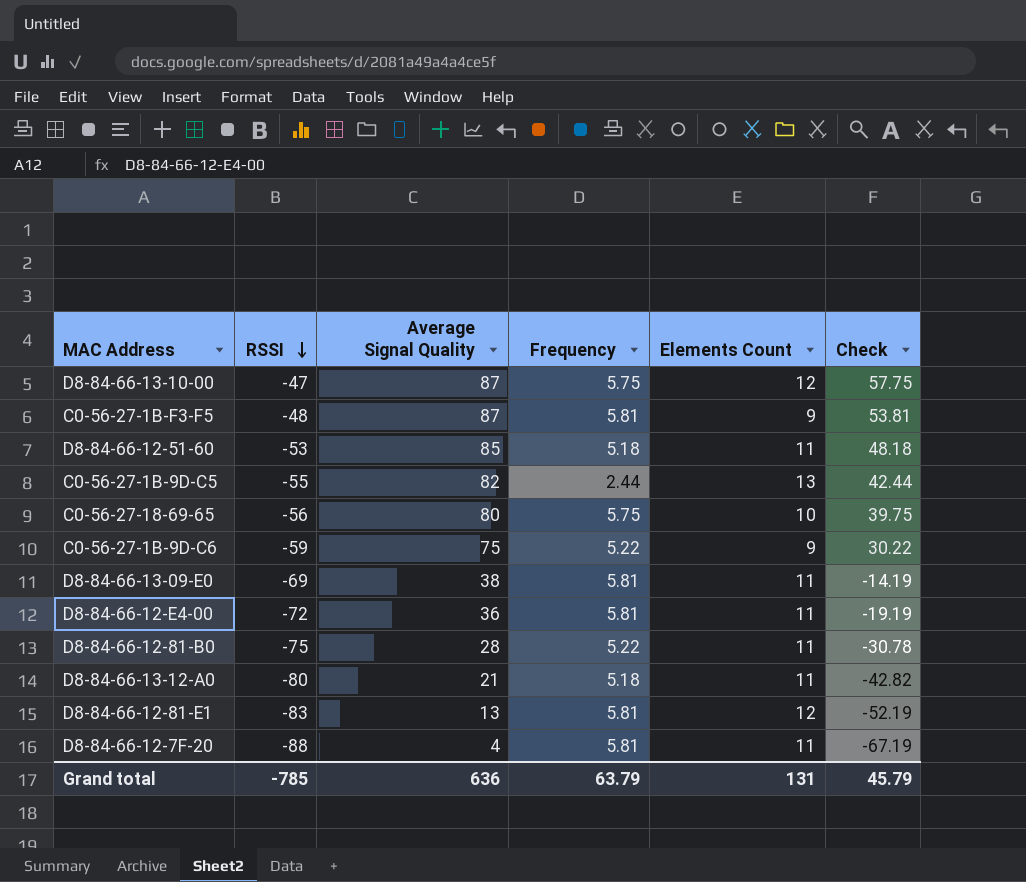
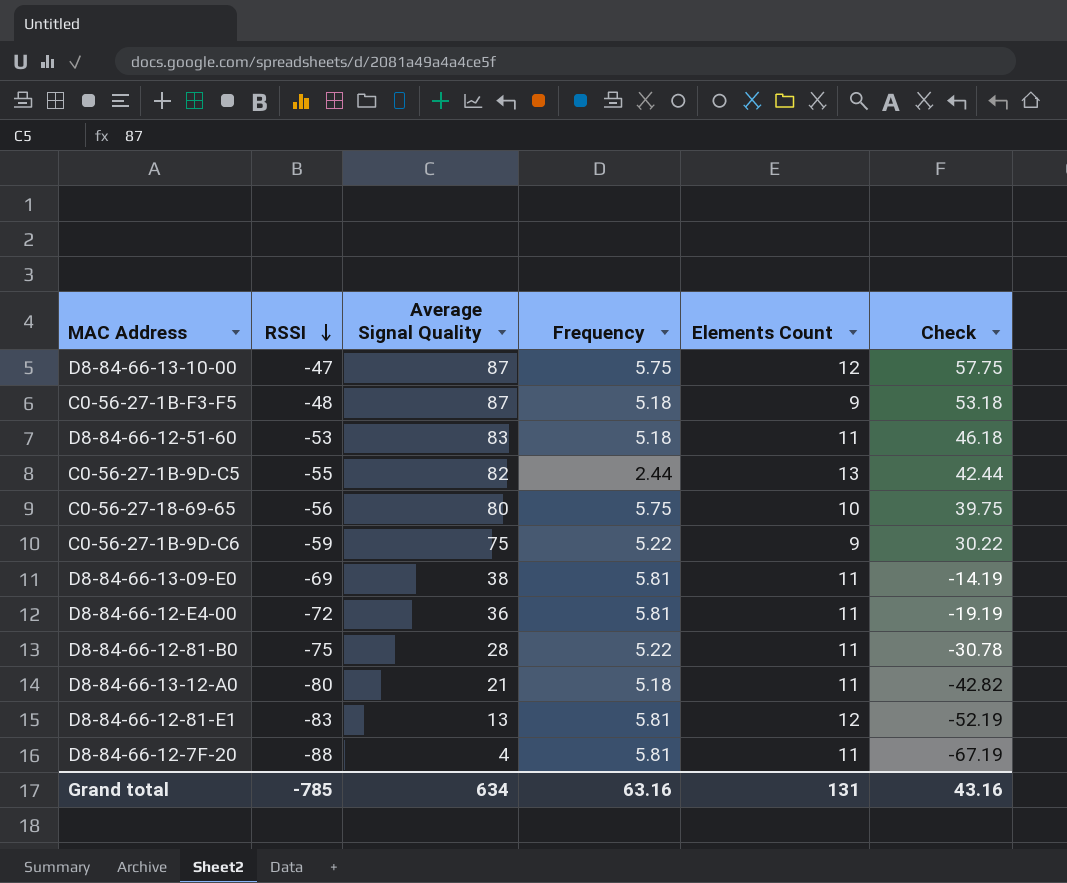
C0-56-27-1B-F3-F5 | Frequency: 5.81 -> 5.18
C0-56-27-1B-F3-F5 | Check: 53.81 -> 53.18
D8-84-66-12-51-60 | Average Signal Quality: 85 -> 83
D8-84-66-12-51-60 | Check: 48.18 -> 46.18
Grand total | Average Signal Quality: 636 -> 634
Grand total | Frequency: 63.79 -> 63.16
Grand total | Check: 45.79 -> 43.16

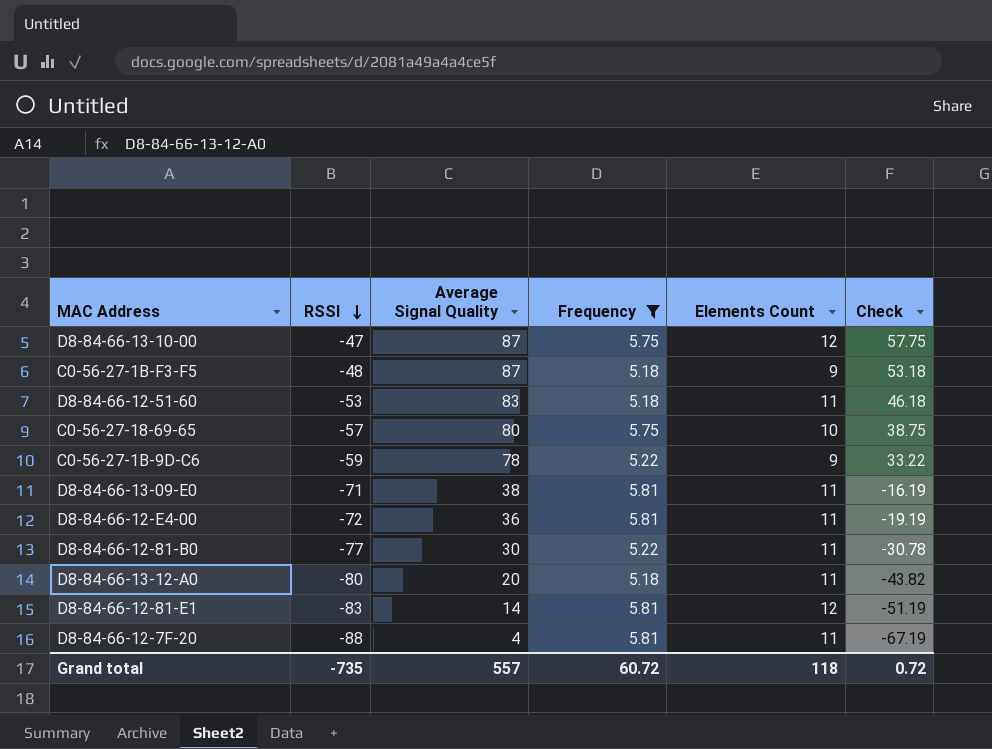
filter: none -> Frequency != 2.44
C0-56-27-18-69-65 | RSSI: -56 -> -57
C0-56-27-18-69-65 | Check: 39.75 -> 38.75
C0-56-27-1B-9D-C6 | Average Signal Quality: 75 -> 78
C0-56-27-1B-9D-C6 | Check: 30.22 -> 33.22
D8-84-66-13-09-E0 | RSSI: -69 -> -71
D8-84-66-13-09-E0 | Check: -14.19 -> -16.19
D8-84-66-12-81-B0 | RSSI: -75 -> -77
D8-84-66-12-81-B0 | Average Signal Quality: 28 -> 30
D8-84-66-13-12-A0 | Average Signal Quality: 21 -> 20
D8-84-66-13-12-A0 | Check: -42.82 -> -43.82
D8-84-66-12-81-E1 | Average Signal Quality: 13 -> 14
D8-84-66-12-81-E1 | Check: -52.19 -> -51.19
Grand total | RSSI: -785 -> -735
Grand total | Average Signal Quality: 634 -> 557
Grand total | Frequency: 63.16 -> 60.72
Grand total | Elements Count: 131 -> 118
Grand total | Check: 43.16 -> 0.72

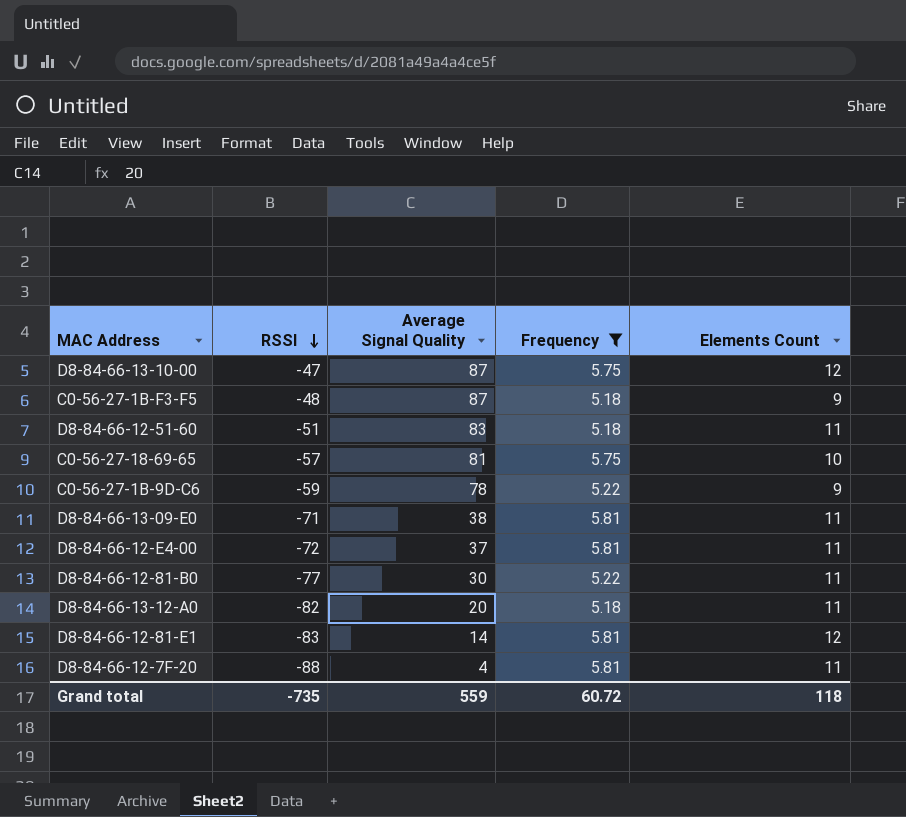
column Check | formula: [RSSI] + [Average Signal Quality] + [Frequency] + [Elements Count] -> none
D8-84-66-12-51-60 | RSSI: -53 -> -51
C0-56-27-18-69-65 | Average Signal Quality: 80 -> 81
D8-84-66-12-E4-00 | Average Signal Quality: 36 -> 37
D8-84-66-13-12-A0 | RSSI: -80 -> -82
Grand total | Average Signal Quality: 557 -> 559

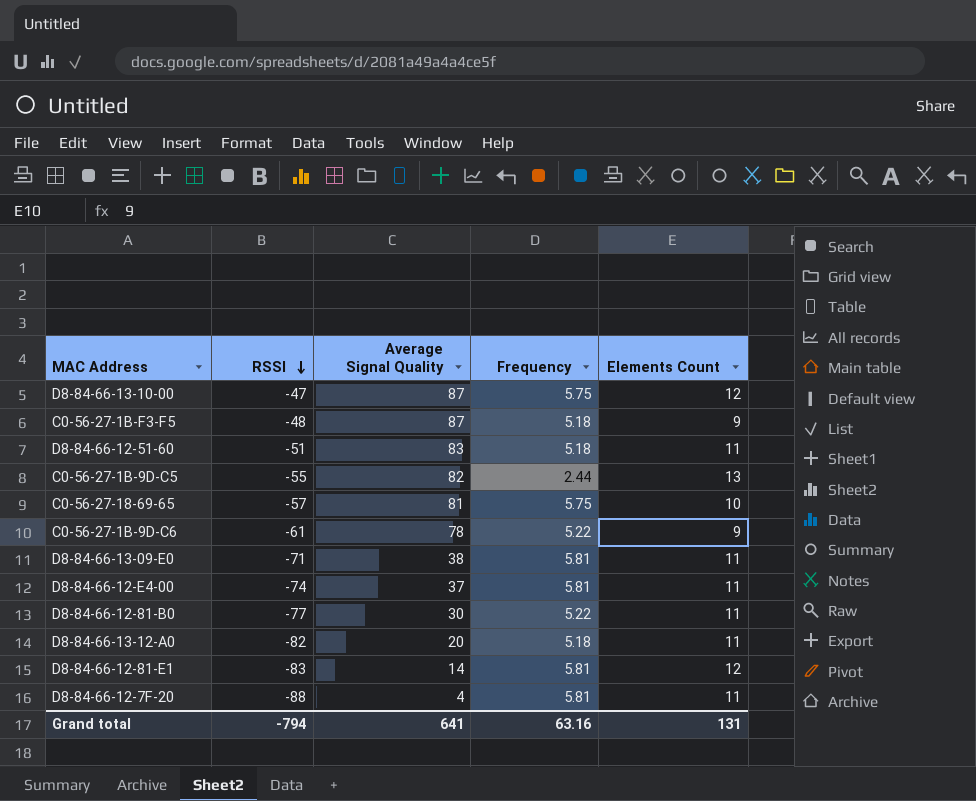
filter: Frequency != 2.44 -> none
C0-56-27-1B-9D-C6 | RSSI: -59 -> -61
D8-84-66-12-E4-00 | RSSI: -72 -> -74
Grand total | RSSI: -735 -> -794
Grand total | Average Signal Quality: 559 -> 641
Grand total | Frequency: 60.72 -> 63.16
Grand total | Elements Count: 118 -> 131

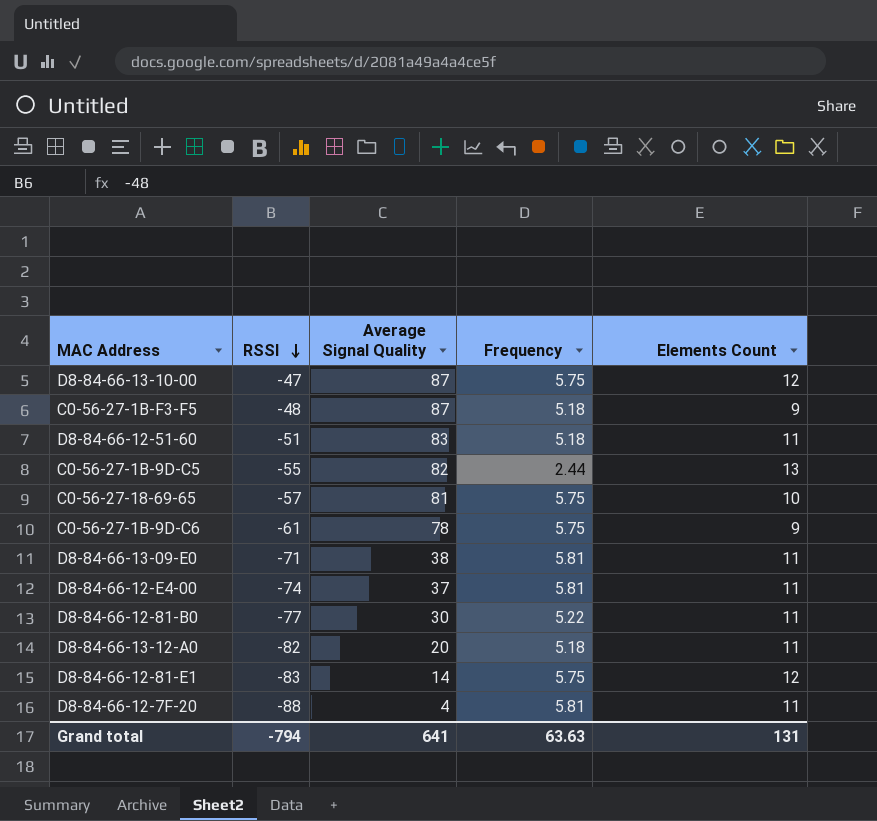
C0-56-27-1B-9D-C6 | Frequency: 5.22 -> 5.75
D8-84-66-12-81-E1 | Frequency: 5.81 -> 5.75
Grand total | Frequency: 63.16 -> 63.63

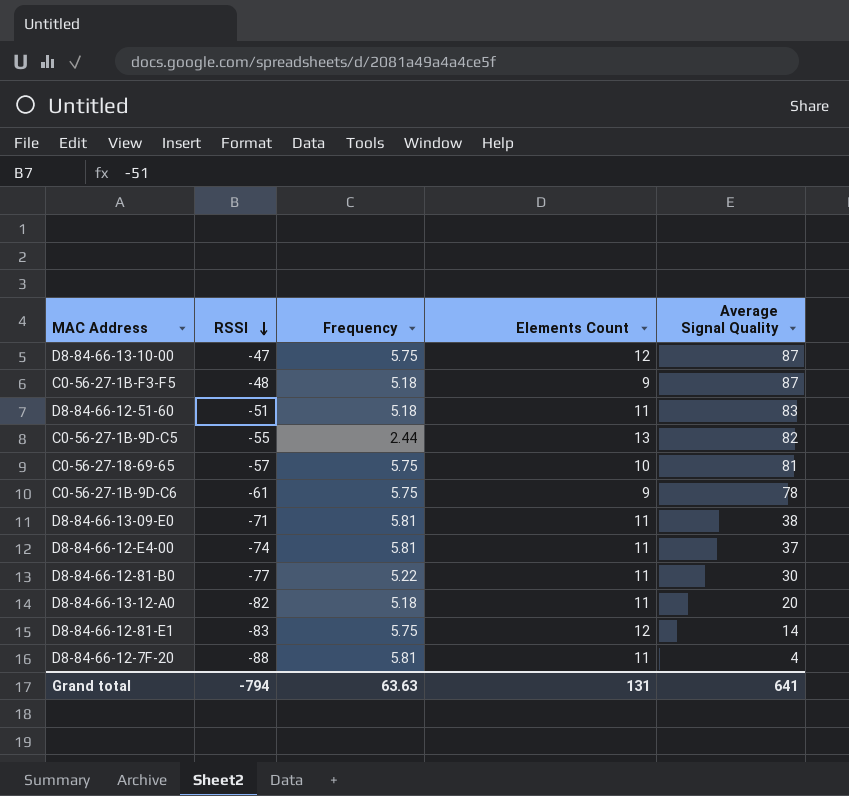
column Average Signal Quality | position: 3 -> 5

